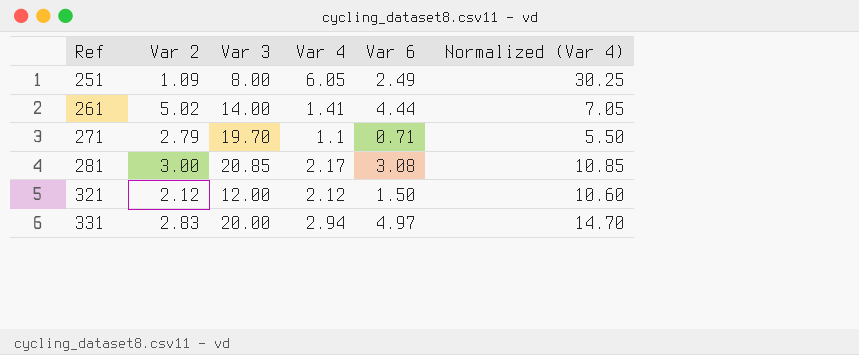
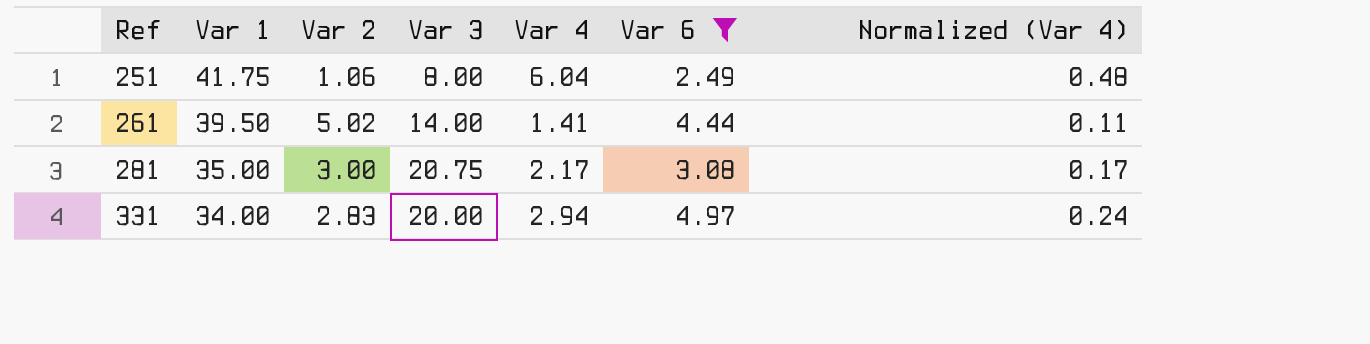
filter: none -> Var 6 >= 2.49
column Var 1 | position: none -> 2
column Normalized (Var 4) | formula: [Var 4] * 5 -> [Var 4] * 0.08
251 | Var 2: 1.09 -> 1.06
251 | Var 4: 6.05 -> 6.04
281 | Var 3: 20.85 -> 20.75

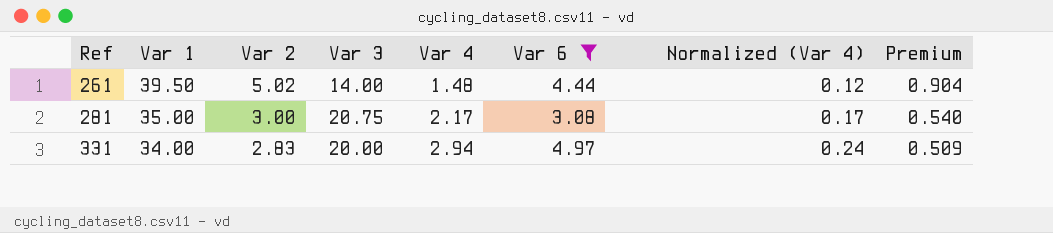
column Premium | formula: none -> [Var 2] * 0.18
row 251: 41.75 | 1.06 | 8.00 | 6.04 | 2.49 | 0.48 -> none
261 | Var 4: 1.41 -> 1.48
261 | Normalized (Var 4): 0.11 -> 0.12

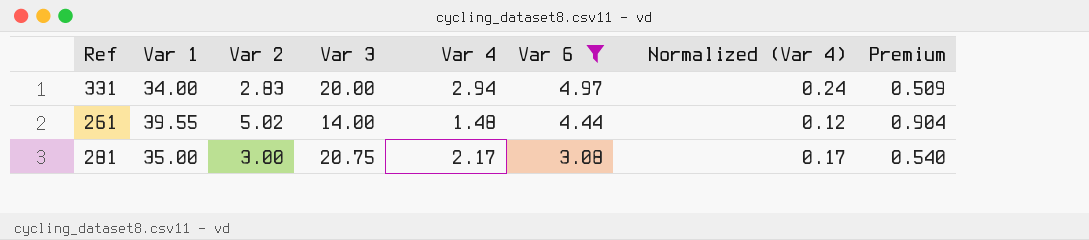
row order: Ref ascending -> Var 6 descending
261 | Var 1: 39.50 -> 39.55

